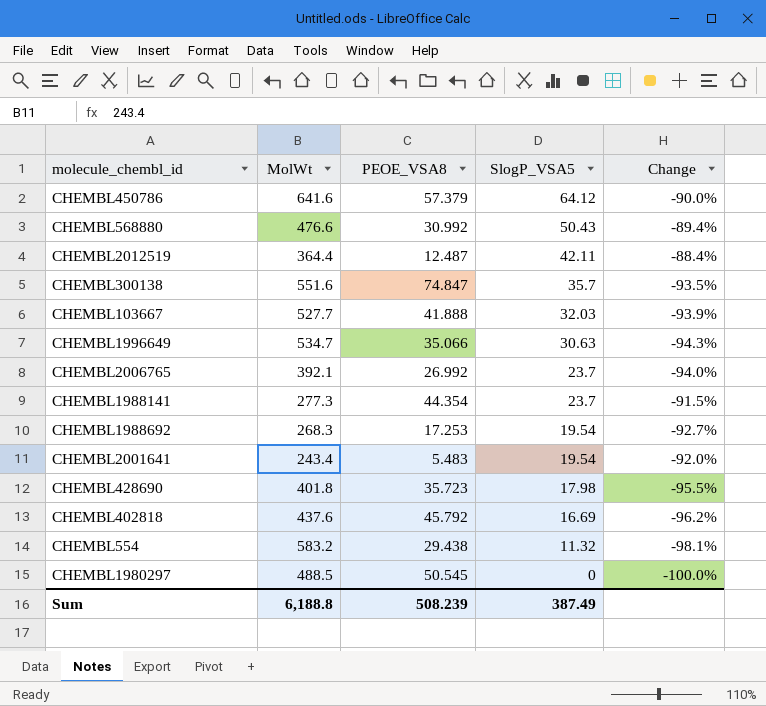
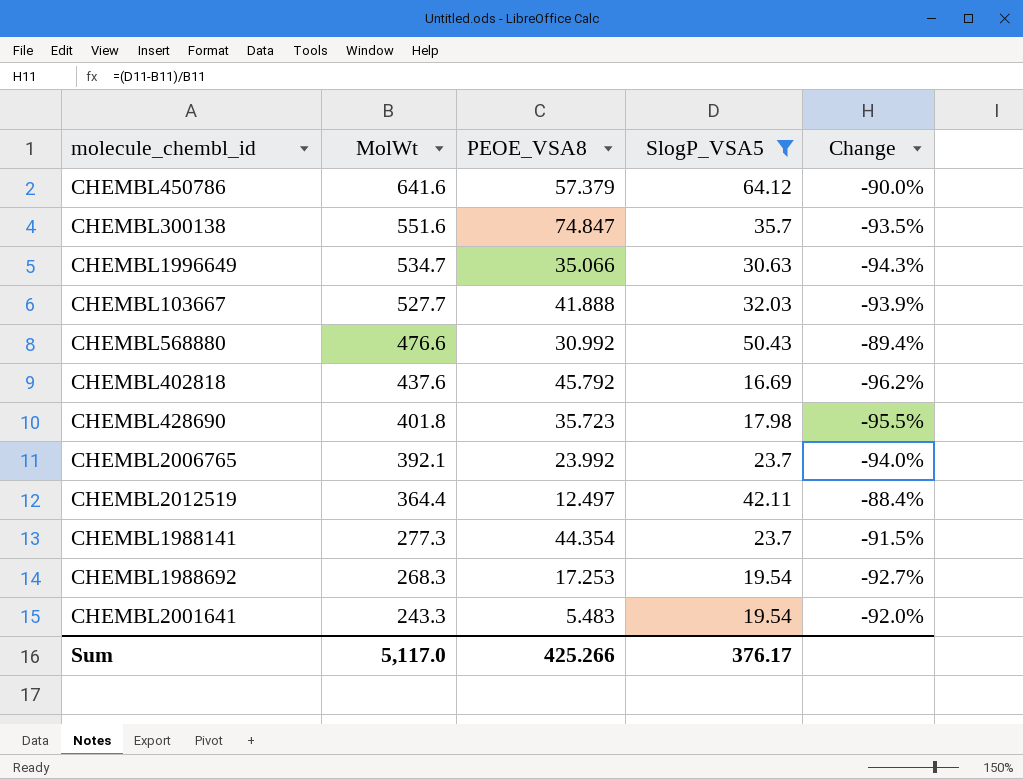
filter: none -> SlogP_VSA5 >= 16.69
row order: SlogP_VSA5 descending -> MolWt descending
CHEMBL2006765 | PEOE_VSA8: 26.992 -> 23.992
CHEMBL2012519 | PEOE_VSA8: 12.487 -> 12.497
CHEMBL2001641 | MolWt: 243.4 -> 243.3
Sum | MolWt: 6,188.8 -> 5,117.0
Sum | PEOE_VSA8: 508.239 -> 425.266
Sum | SlogP_VSA5: 387.49 -> 376.17

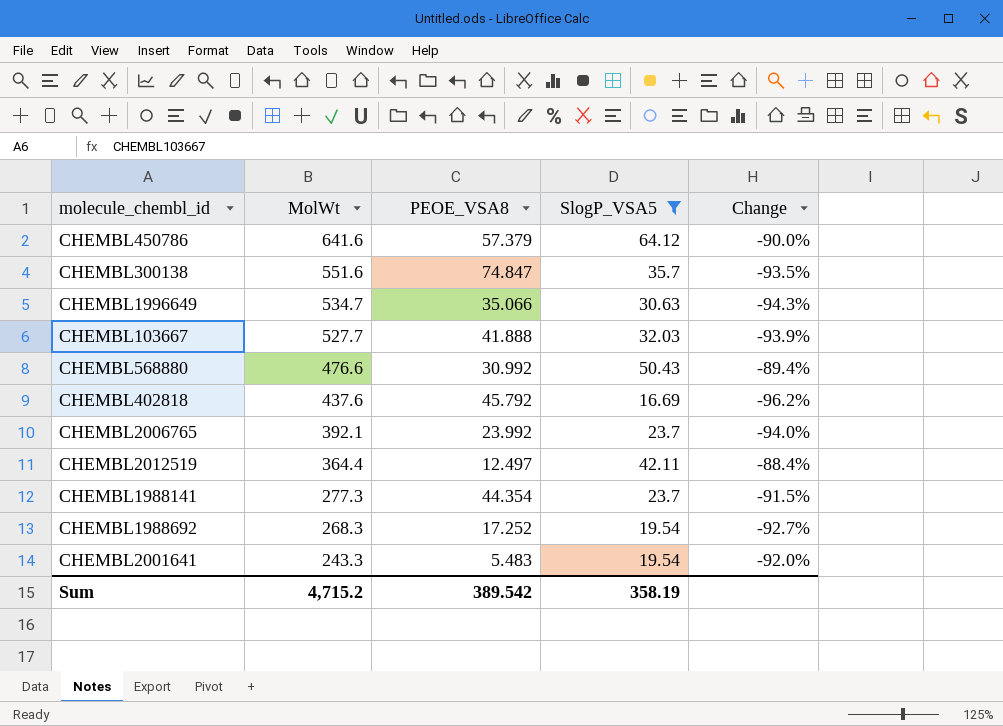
row CHEMBL428690: 401.8 | 35.723 | 17.98 | -95.5% -> none
CHEMBL1988692 | PEOE_VSA8: 17.253 -> 17.252
Sum | MolWt: 5,117.0 -> 4,715.2
Sum | PEOE_VSA8: 425.266 -> 389.542
Sum | SlogP_VSA5: 376.17 -> 358.19

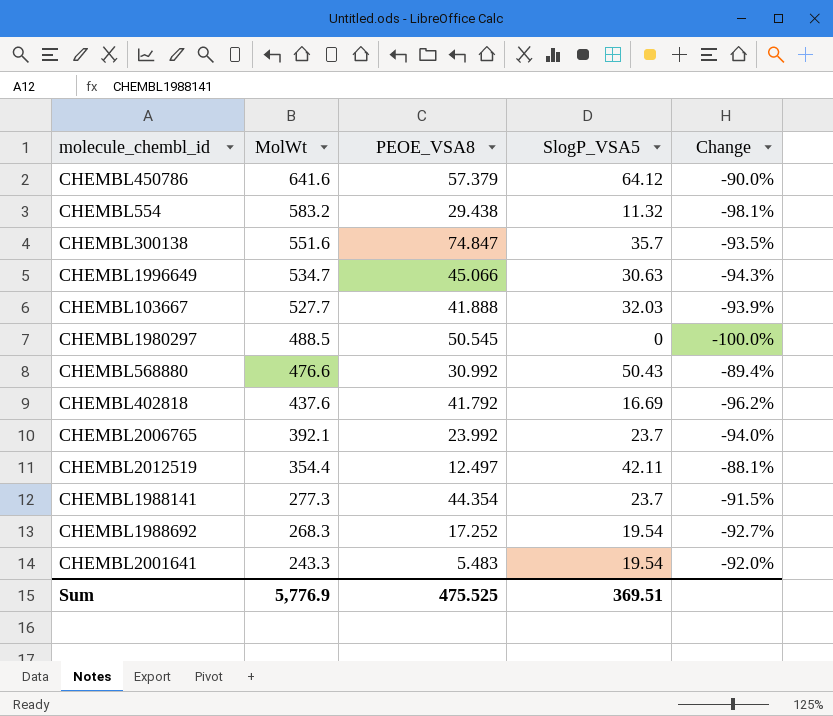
filter: SlogP_VSA5 >= 16.69 -> none
CHEMBL1996649 | PEOE_VSA8: 35.066 -> 45.066
CHEMBL402818 | PEOE_VSA8: 45.792 -> 41.792
CHEMBL2012519 | MolWt: 364.4 -> 354.4
CHEMBL2012519 | Change: -88.4% -> -88.1%
Sum | MolWt: 4,715.2 -> 5,776.9
Sum | PEOE_VSA8: 389.542 -> 475.525
Sum | SlogP_VSA5: 358.19 -> 369.51

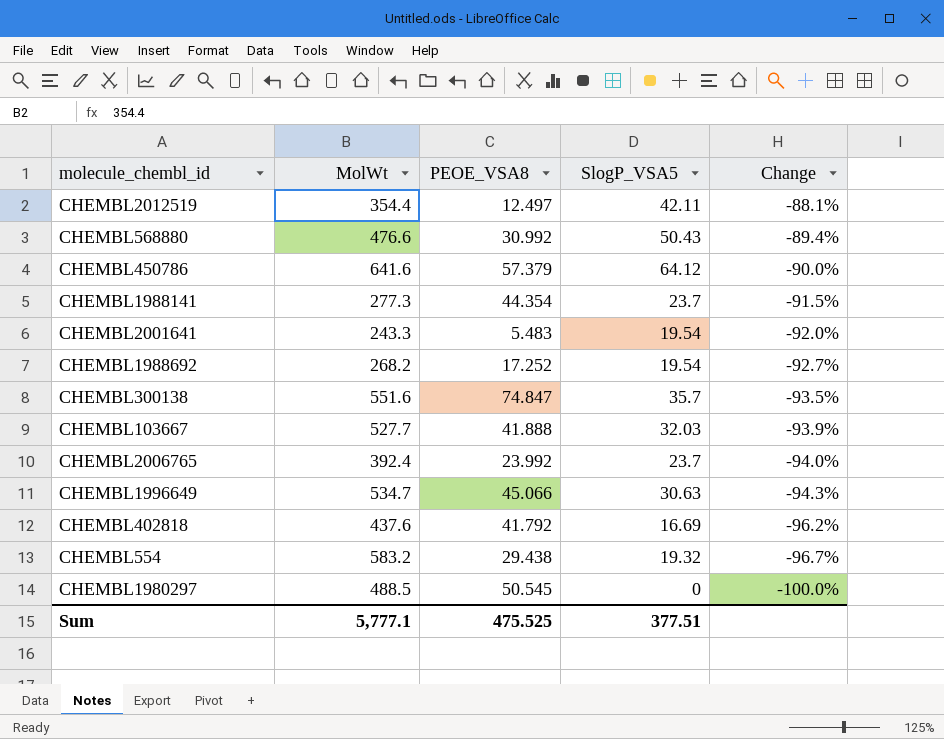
row order: MolWt descending -> Change descending
CHEMBL1988692 | MolWt: 268.3 -> 268.2
CHEMBL2006765 | MolWt: 392.1 -> 392.4
CHEMBL554 | SlogP_VSA5: 11.32 -> 19.32
CHEMBL554 | Change: -98.1% -> -96.7%
Sum | MolWt: 5,776.9 -> 5,777.1
Sum | SlogP_VSA5: 369.51 -> 377.51

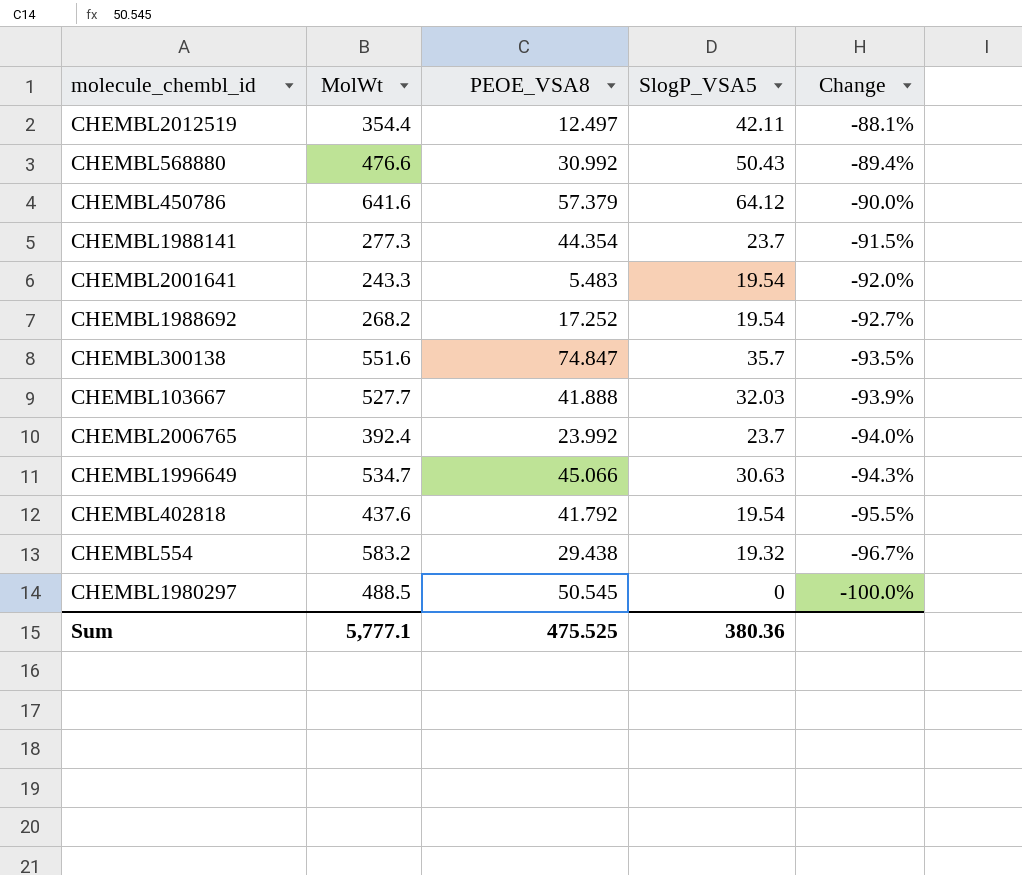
CHEMBL402818 | SlogP_VSA5: 16.69 -> 19.54
CHEMBL402818 | Change: -96.2% -> -95.5%
Sum | SlogP_VSA5: 377.51 -> 380.36

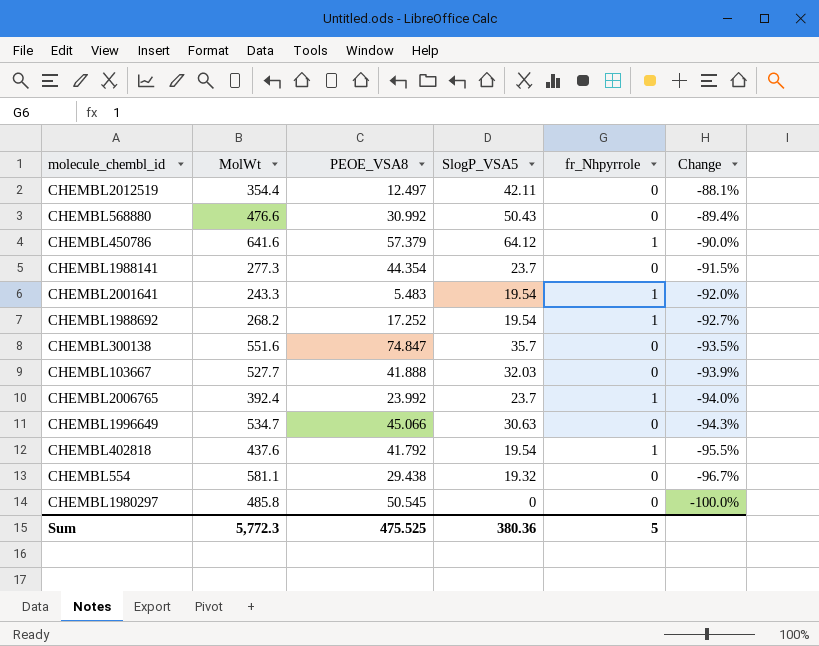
column fr_Nhpyrrole | position: none -> 5
CHEMBL554 | MolWt: 583.2 -> 581.1
CHEMBL1980297 | MolWt: 488.5 -> 485.8
Sum | MolWt: 5,777.1 -> 5,772.3

